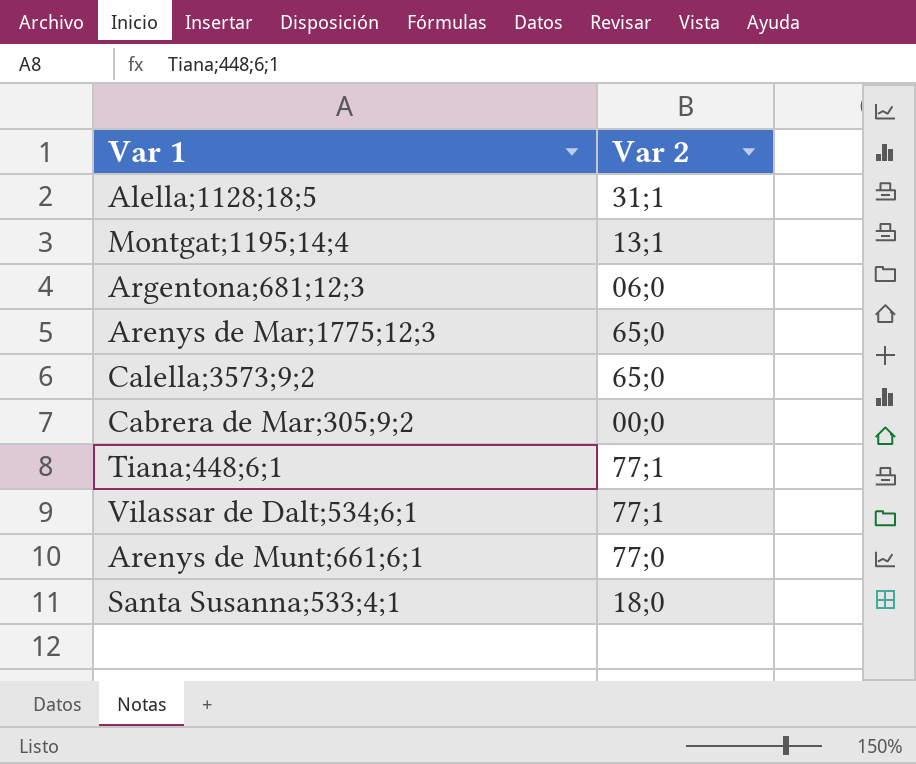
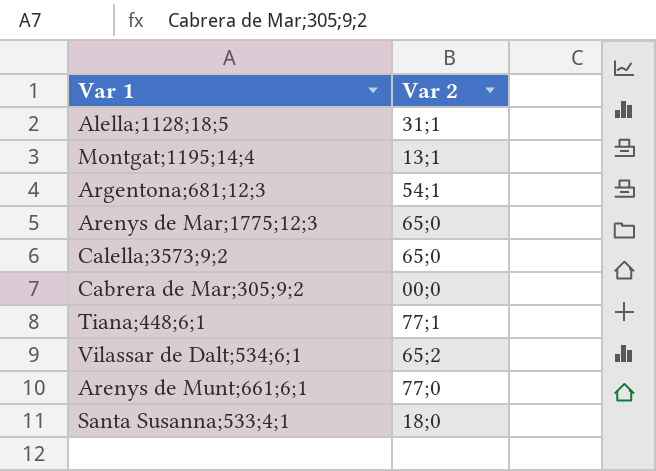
Argentona;681;12;3 | Var 2: 06;0 -> 54;1
Vilassar de Dalt;534;6;1 | Var 2: 77;1 -> 65;2

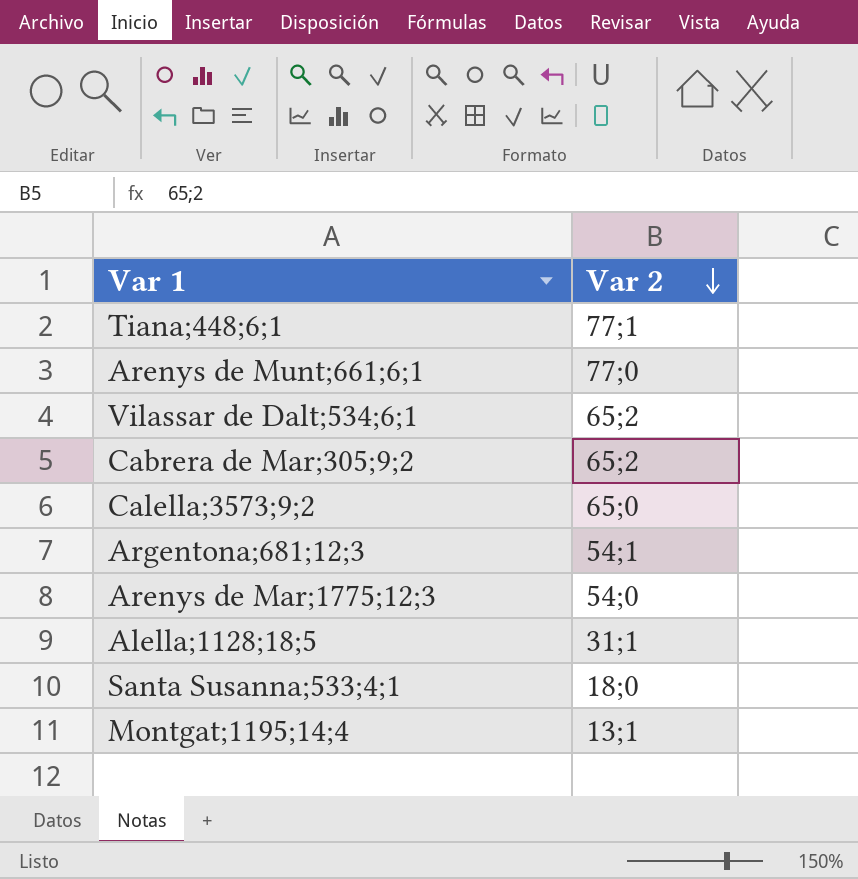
row order: none -> Var 2 descending
Cabrera de Mar;305;9;2 | Var 2: 00;0 -> 65;2
Arenys de Mar;1775;12;3 | Var 2: 65;0 -> 54;0

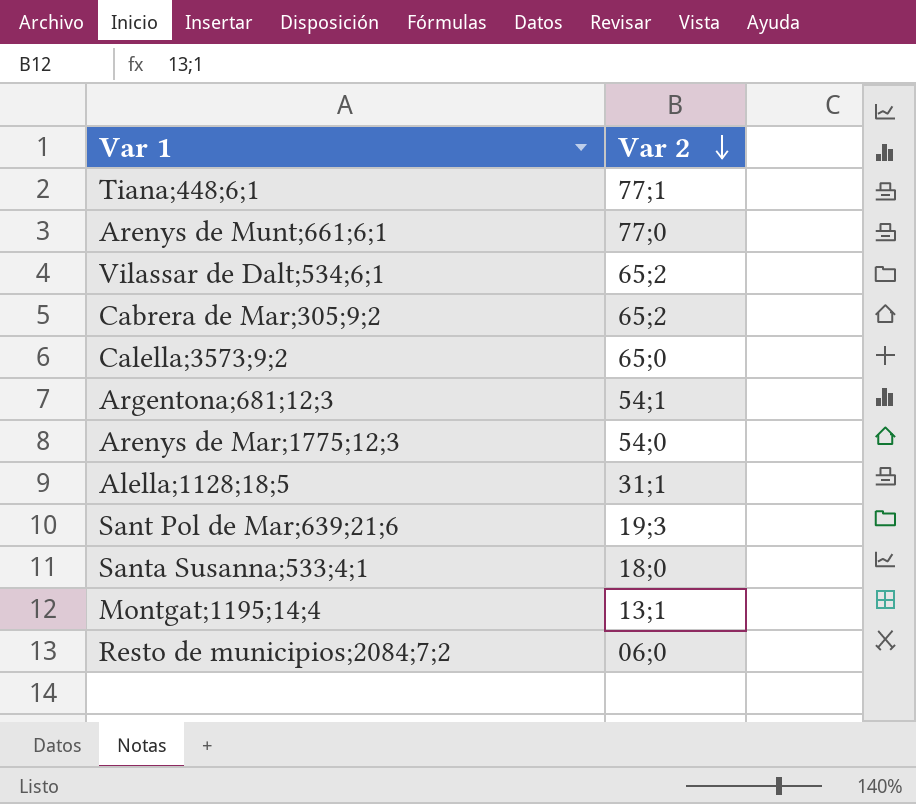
row Sant Pol de Mar;639;21;6: none -> 19;3
row Resto de municipios;2084;7;2: none -> 06;0

